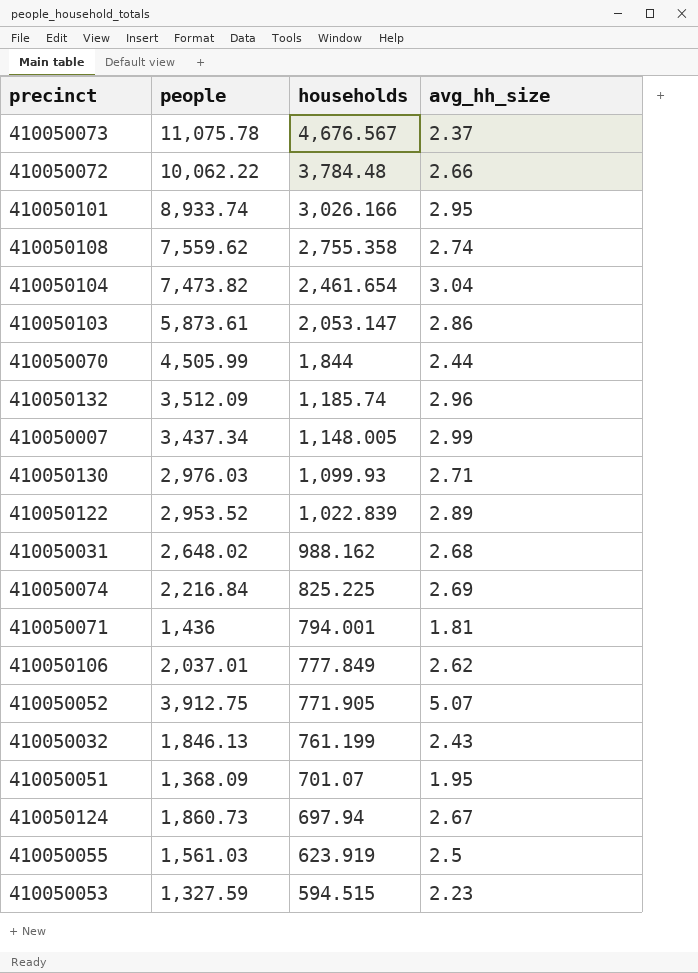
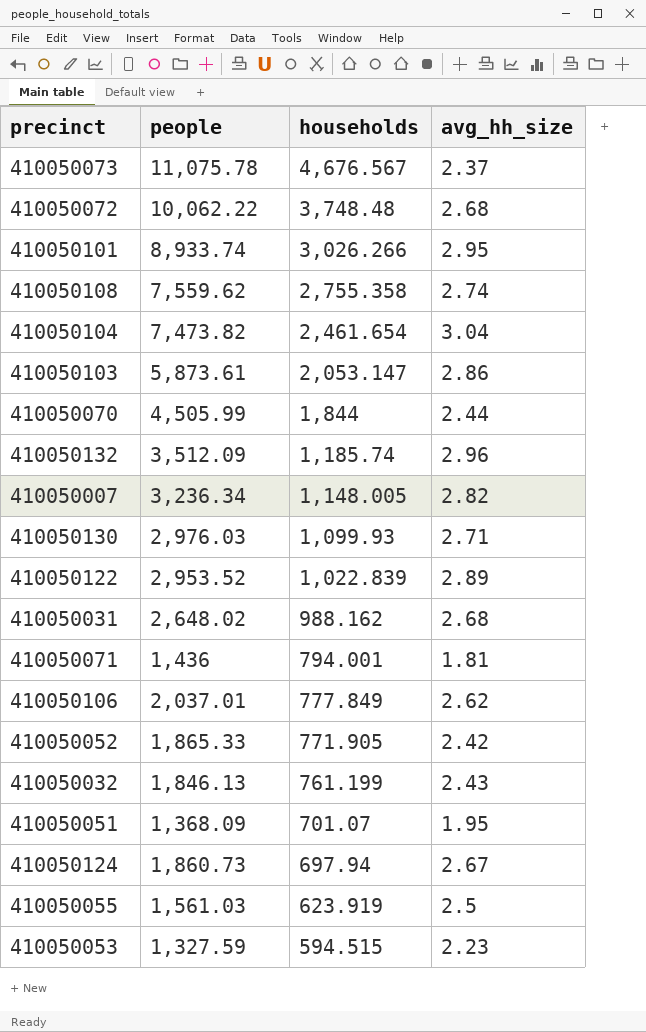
row 410050074: 2,216.84 | 825.225 | 2.69 -> none
410050072 | households: 3,784.48 -> 3,748.48
410050072 | avg_hh_size: 2.66 -> 2.68
410050101 | households: 3,026.166 -> 3,026.266
410050007 | people: 3,437.34 -> 3,236.34
410050007 | avg_hh_size: 2.99 -> 2.82
410050052 | people: 3,912.75 -> 1,865.33
410050052 | avg_hh_size: 5.07 -> 2.42

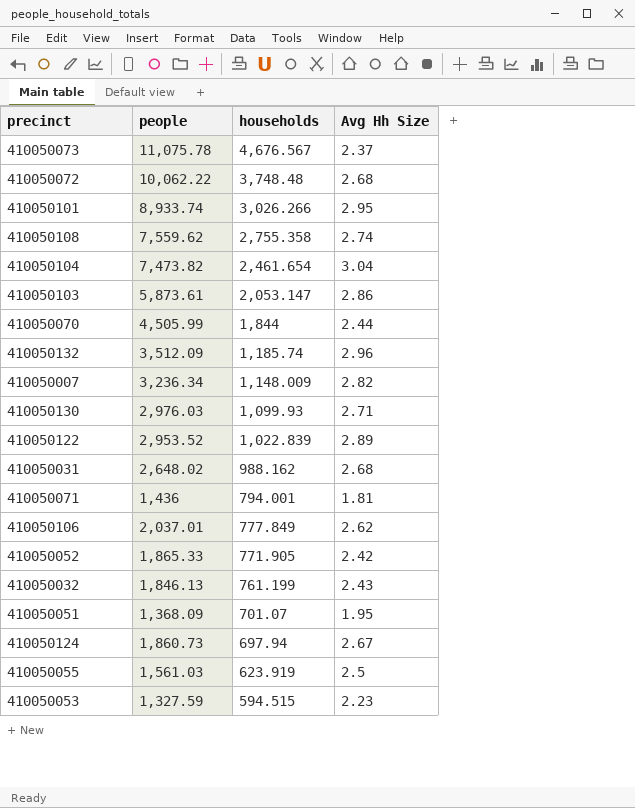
column name: avg_hh_size -> Avg Hh Size
410050007 | households: 1,148.005 -> 1,148.009

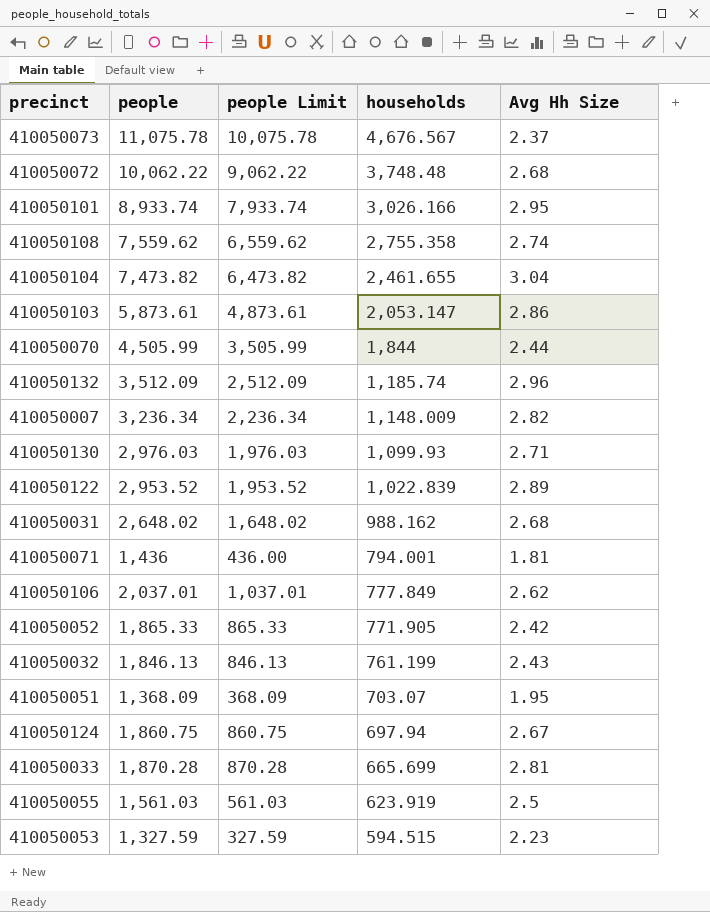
column people Limit | formula: none -> [people] - 1000
410050101 | households: 3,026.266 -> 3,026.166
410050104 | households: 2,461.654 -> 2,461.655
410050051 | households: 701.07 -> 703.07
410050124 | people: 1,860.73 -> 1,860.75
row 410050033: none -> 1,870.28 | 870.28 | 665.699 | 2.81

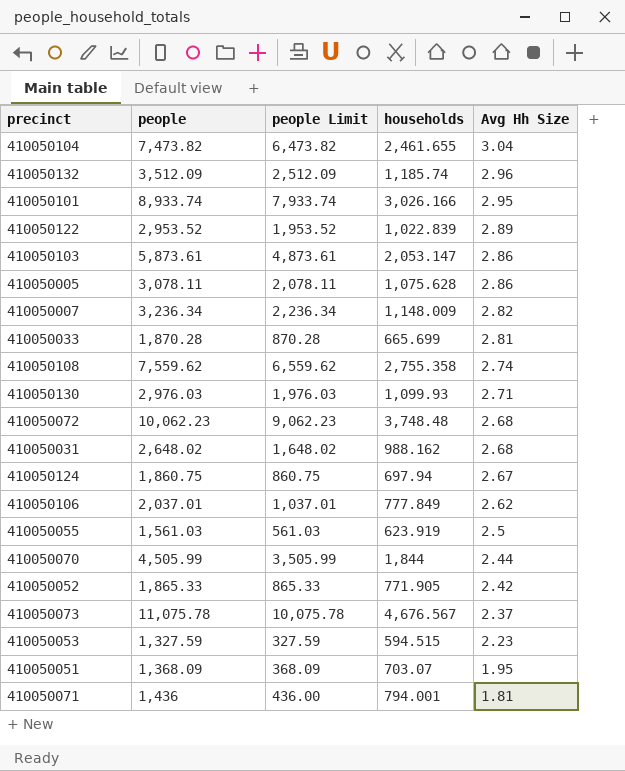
row order: households descending -> Avg Hh Size descending
row 410050032: 1,846.13 | 846.13 | 761.199 | 2.43 -> none
row 410050005: none -> 3,078.11 | 2,078.11 | 1,075.628 | 2.86
410050072 | people: 10,062.22 -> 10,062.23
410050072 | people Limit: 9,062.22 -> 9,062.23

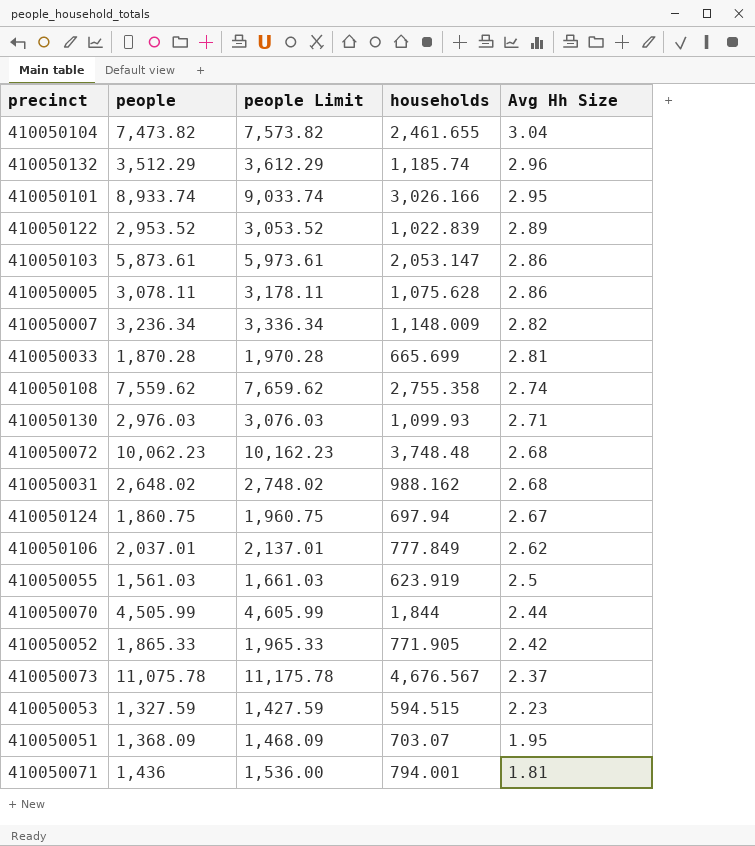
column people Limit | formula: [people] - 1000 -> [people] + 100
410050132 | people: 3,512.09 -> 3,512.29

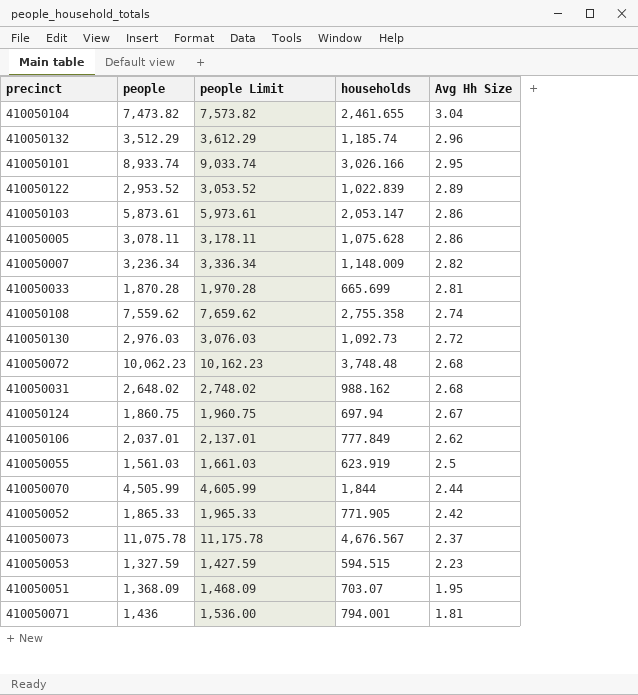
410050130 | households: 1,099.93 -> 1,092.73
410050130 | Avg Hh Size: 2.71 -> 2.72

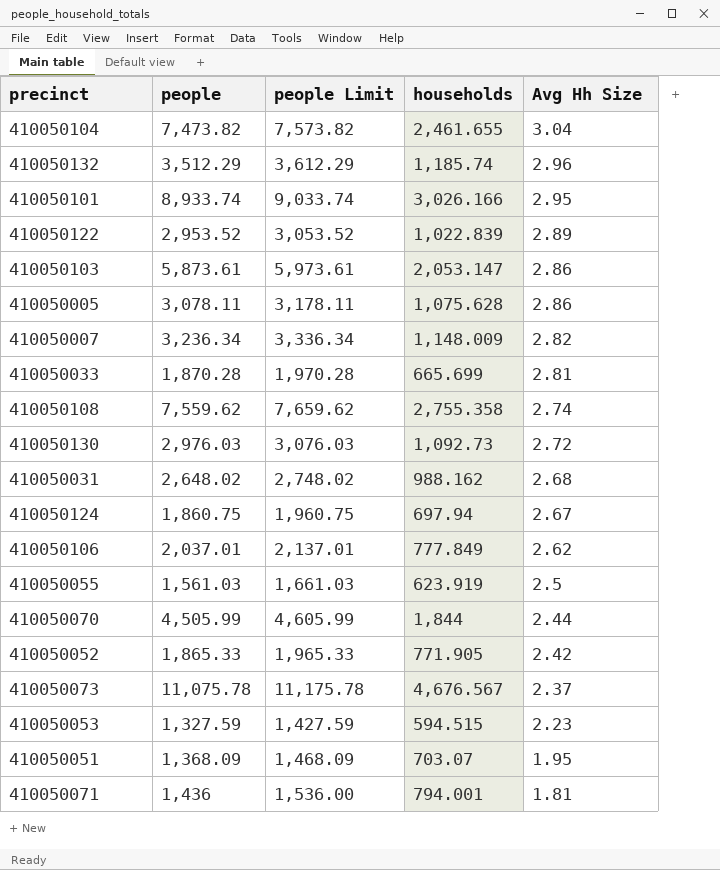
row 410050072: 10,062.23 | 10,162.23 | 3,748.48 | 2.68 -> none

